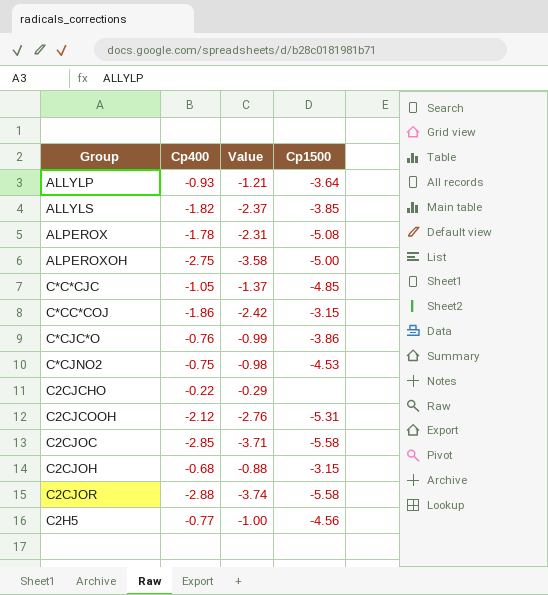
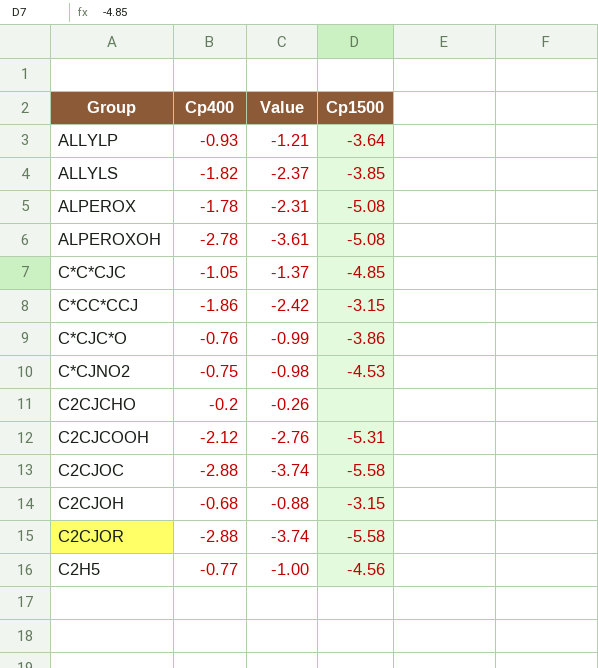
row C*CC*COJ: -1.86 | -2.42 | -3.15 -> none
ALPEROXOH | Cp400: -2.75 -> -2.78
ALPEROXOH | Value: -3.58 -> -3.61
ALPEROXOH | Cp1500: -5.00 -> -5.08
row C*CC*CCJ: none -> -1.86 | -2.42 | -3.15
C2CJCHO | Cp400: -0.22 -> -0.2
C2CJCHO | Value: -0.29 -> -0.26
C2CJOC | Cp400: -2.85 -> -2.88
C2CJOC | Value: -3.71 -> -3.74

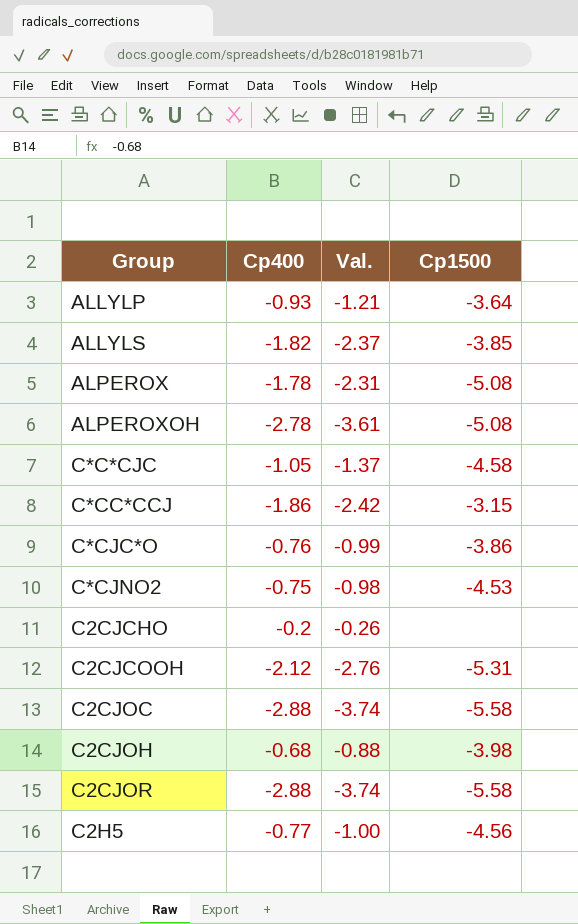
column name: Value -> Val.
C*C*CJC | Cp1500: -4.85 -> -4.58
C2CJOH | Cp1500: -3.15 -> -3.98

